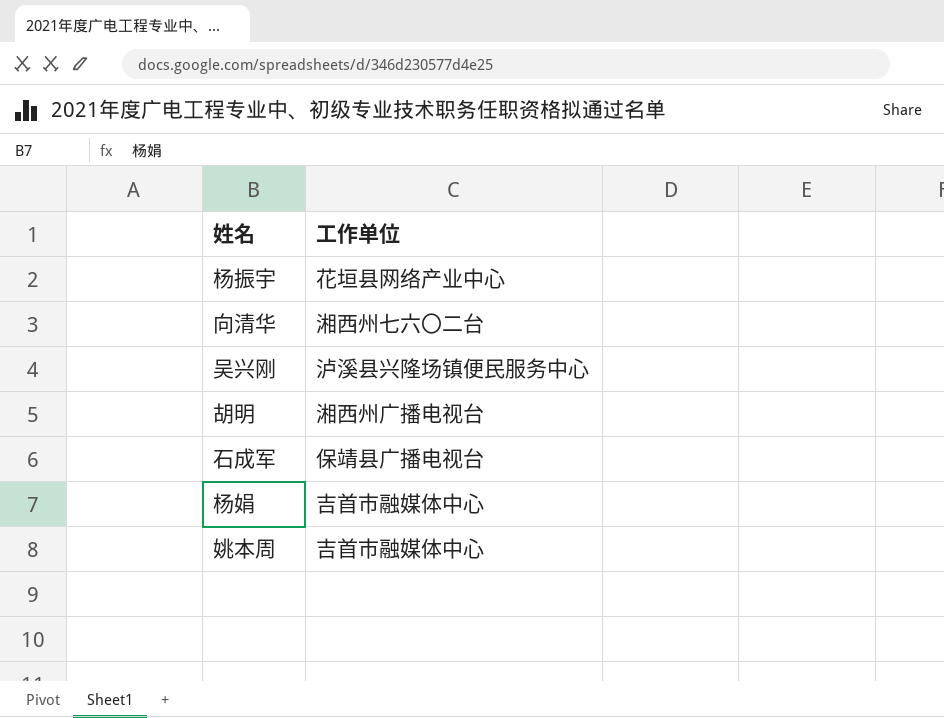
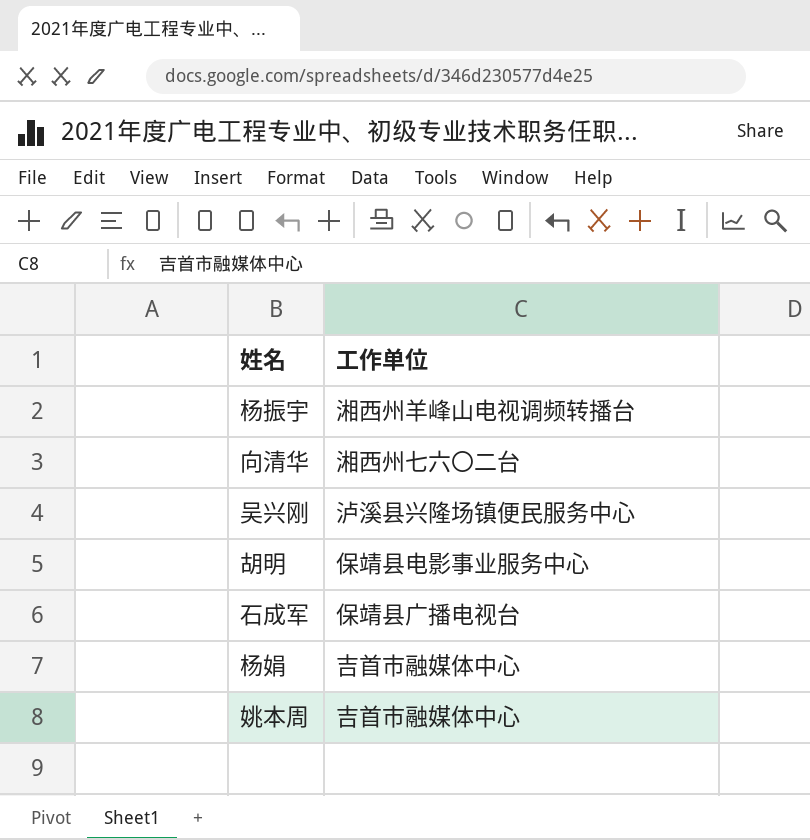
杨振宇 | 工作单位: 花垣县网络产业中心 -> 湘西州羊峰山电视调频转播台
胡明 | 工作单位: 湘西州广播电视台 -> 保靖县电影事业服务中心

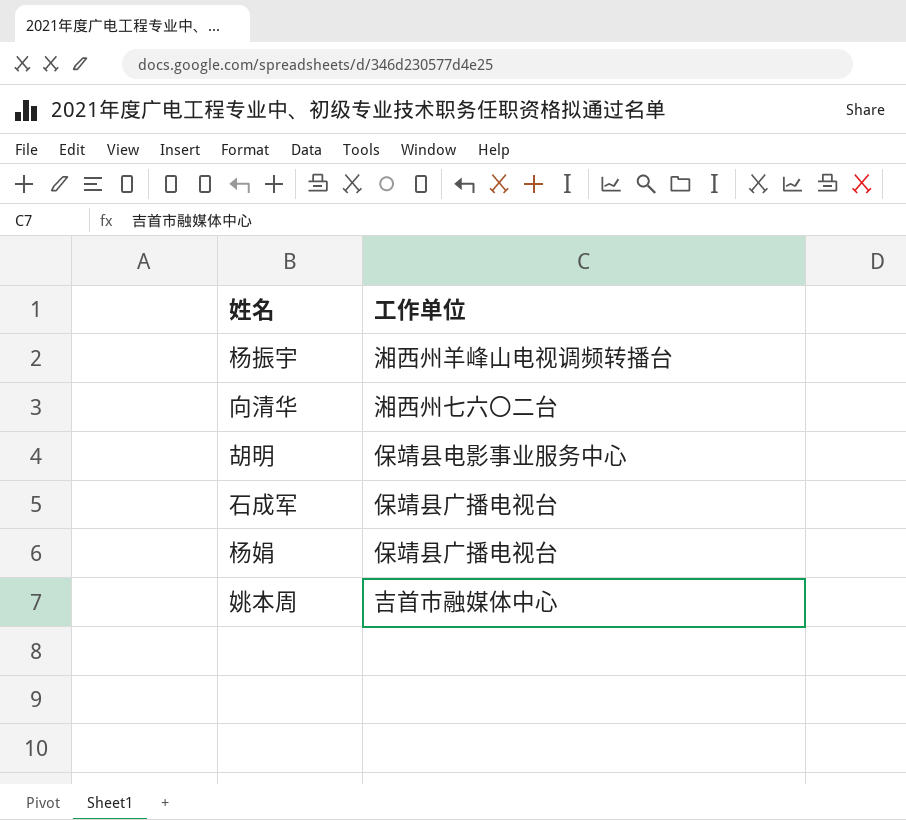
row 吴兴刚: 泸溪县兴隆场镇便民服务中心 -> none
杨娟 | 工作单位: 吉首市融媒体中心 -> 保靖县广播电视台

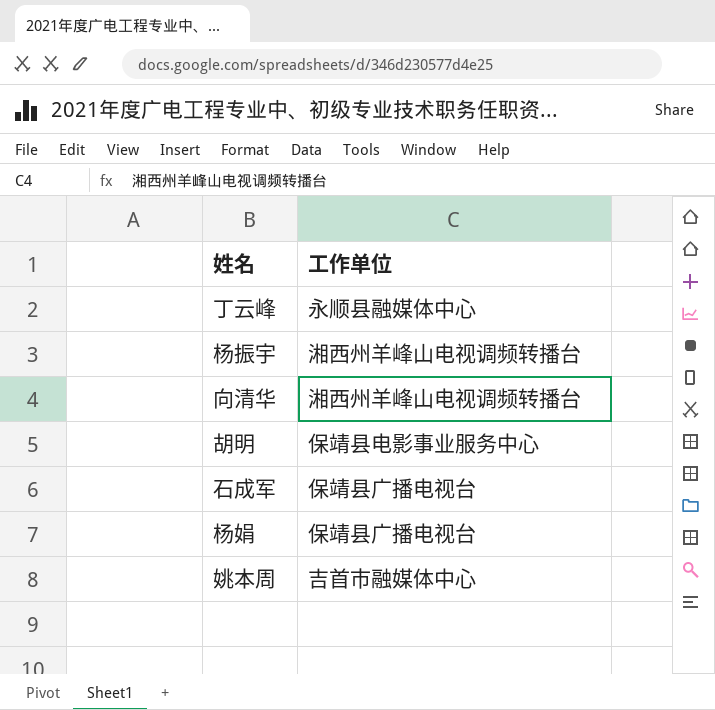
row 丁云峰: none -> 永顺县融媒体中心
向清华 | 工作单位: 湘西州七六〇二台 -> 湘西州羊峰山电视调频转播台

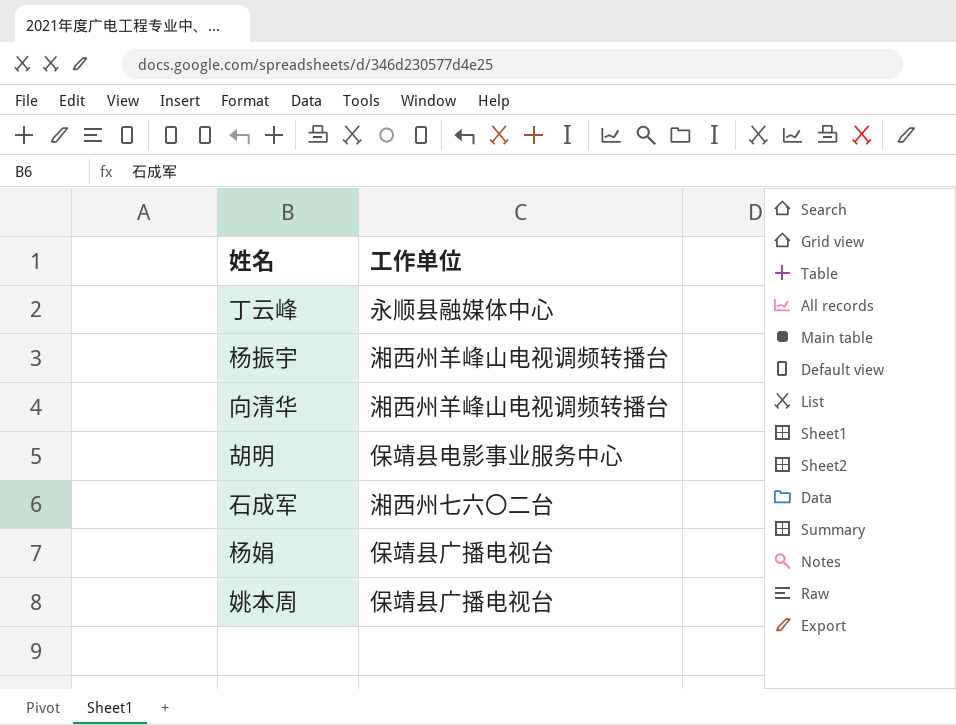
石成军 | 工作单位: 保靖县广播电视台 -> 湘西州七六〇二台
姚本周 | 工作单位: 吉首市融媒体中心 -> 保靖县广播电视台

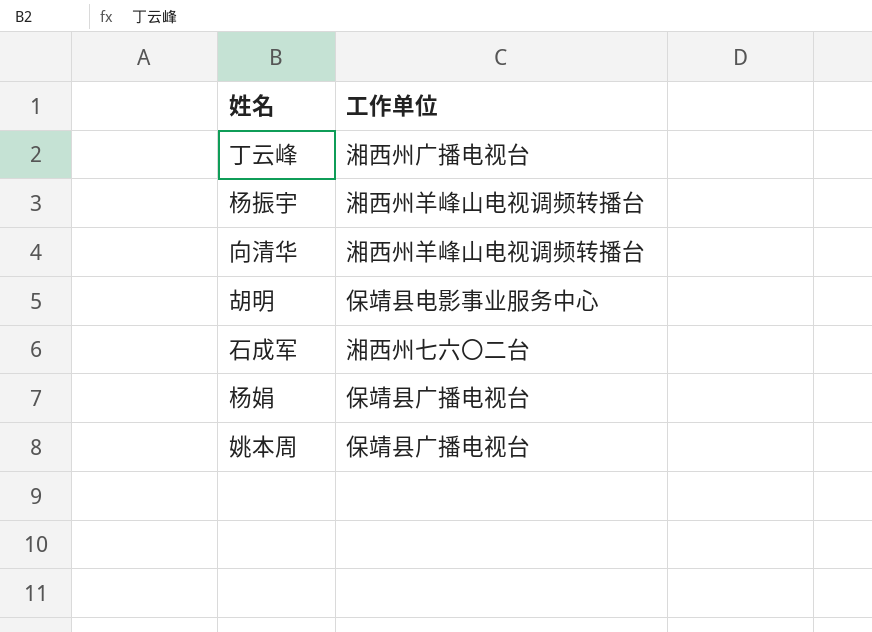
丁云峰 | 工作单位: 永顺县融媒体中心 -> 湘西州广播电视台

